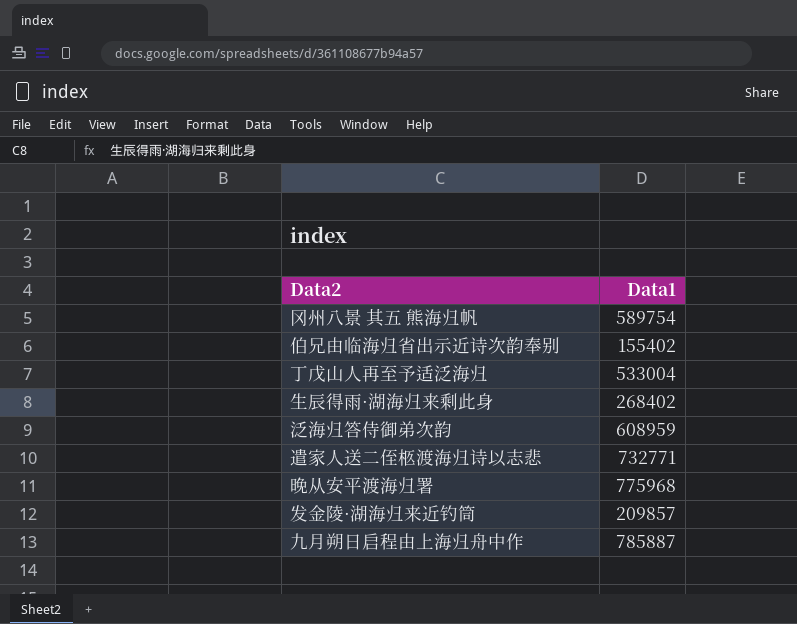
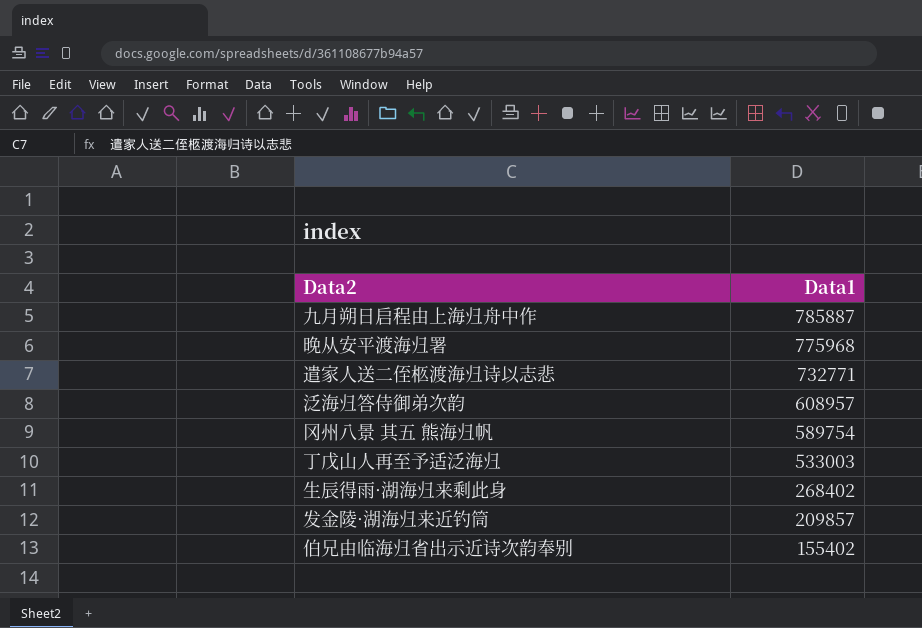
row order: none -> Data1 descending
泛海归答侍御弟次韵 | Data1: 608959 -> 608957
丁戊山人再至予适泛海归 | Data1: 533004 -> 533003

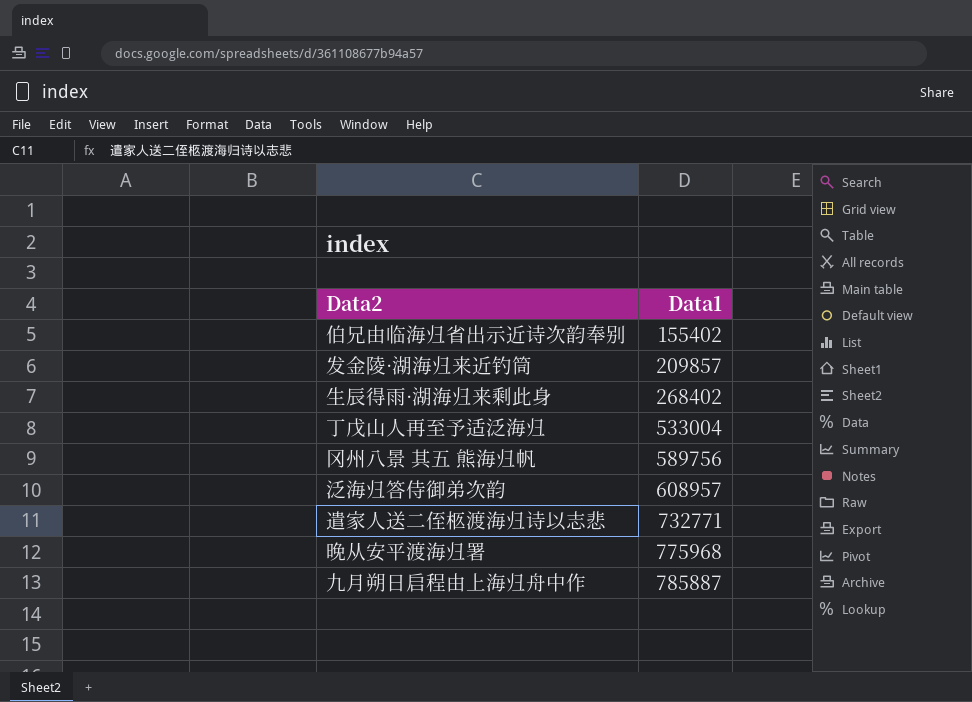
row order: Data1 descending -> Data1 ascending
丁戊山人再至予适泛海归 | Data1: 533003 -> 533004
冈州八景 其五 熊海归帆 | Data1: 589754 -> 589756

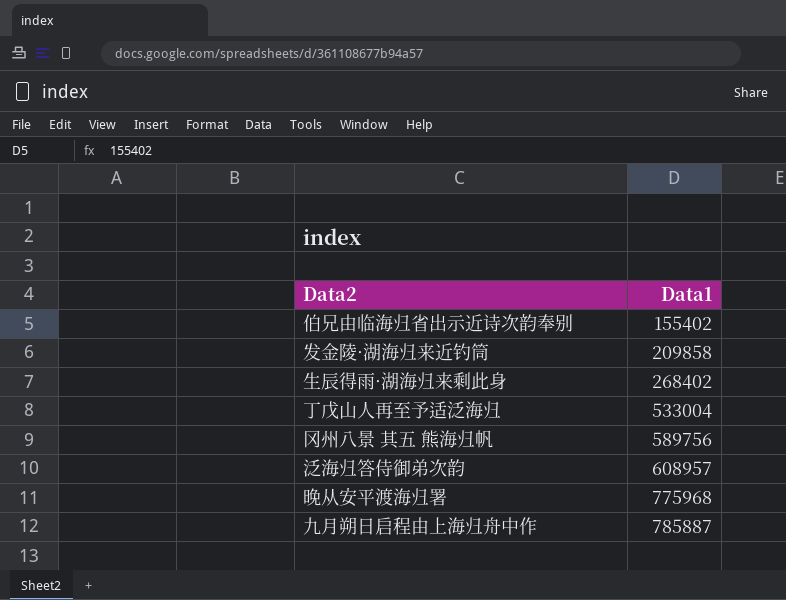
row 遣家人送二侄柩渡海归诗以志悲: 732771 -> none
发金陵·湖海归来近钓筒 | Data1: 209857 -> 209858

